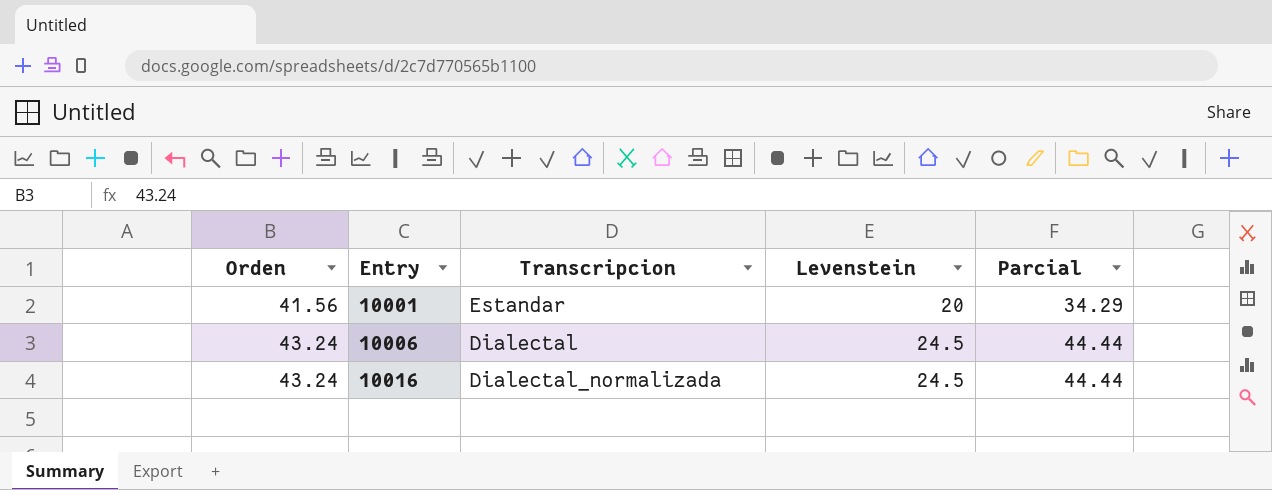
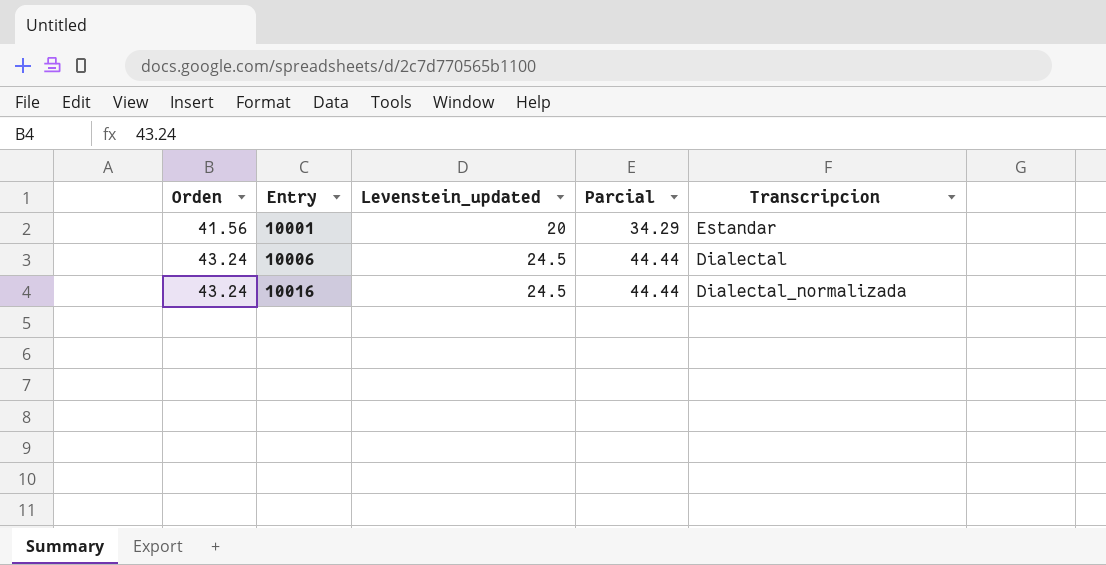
column name: Levenstein -> Levenstein_updated
column Transcripcion | position: 3 -> 5

